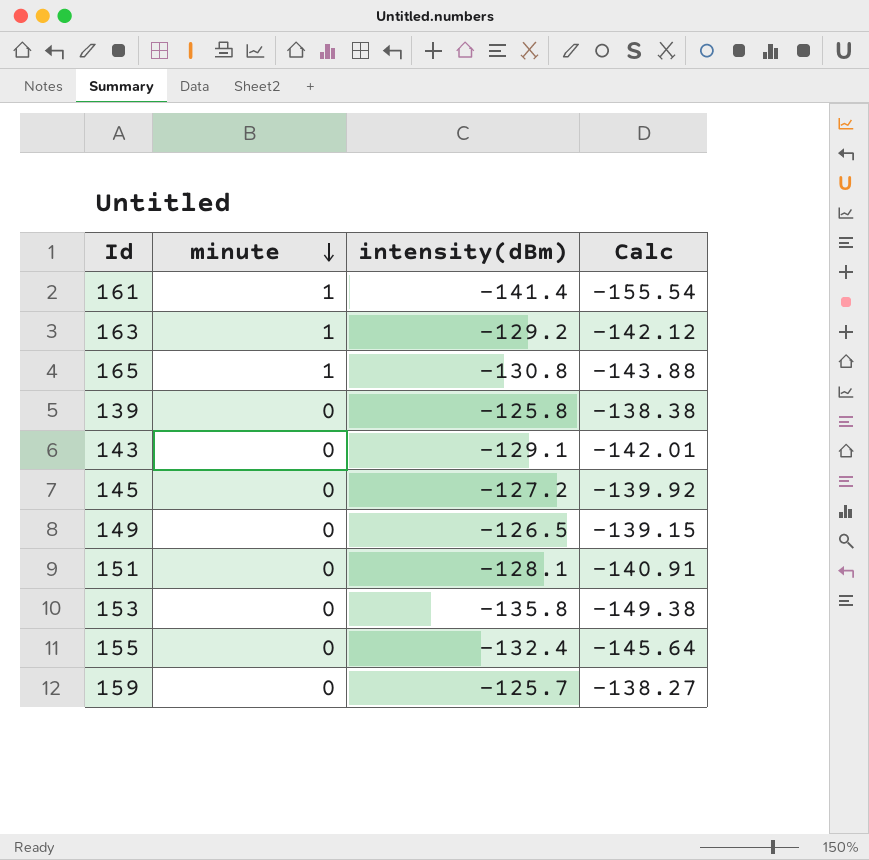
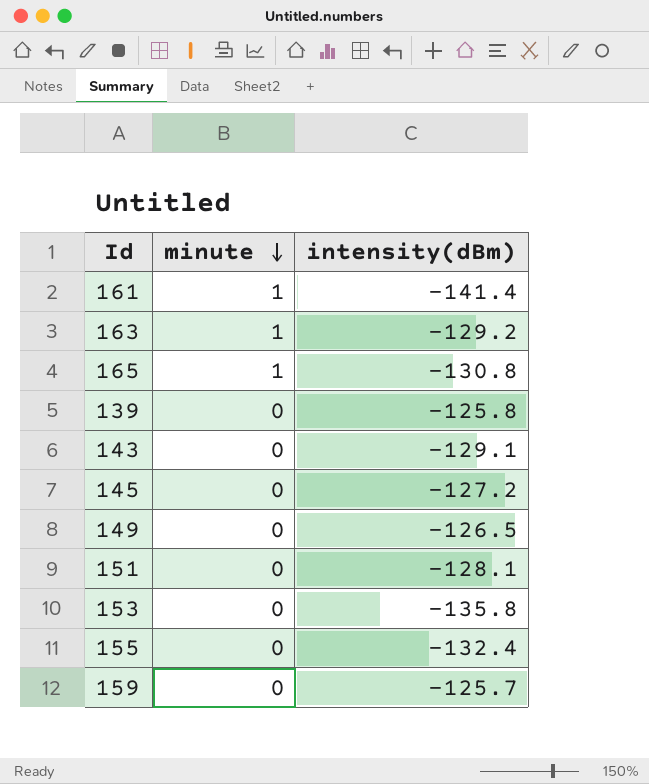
column Calc | formula: [intensity(dBm)] * 1.1 -> none

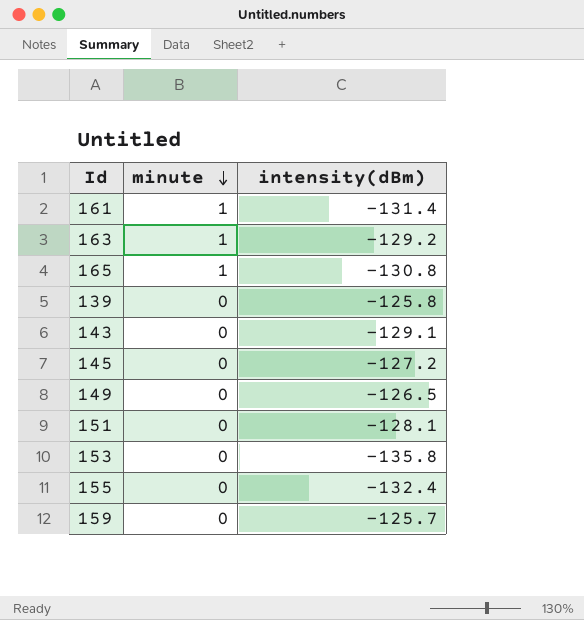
161 | intensity(dBm): -141.4 -> -131.4

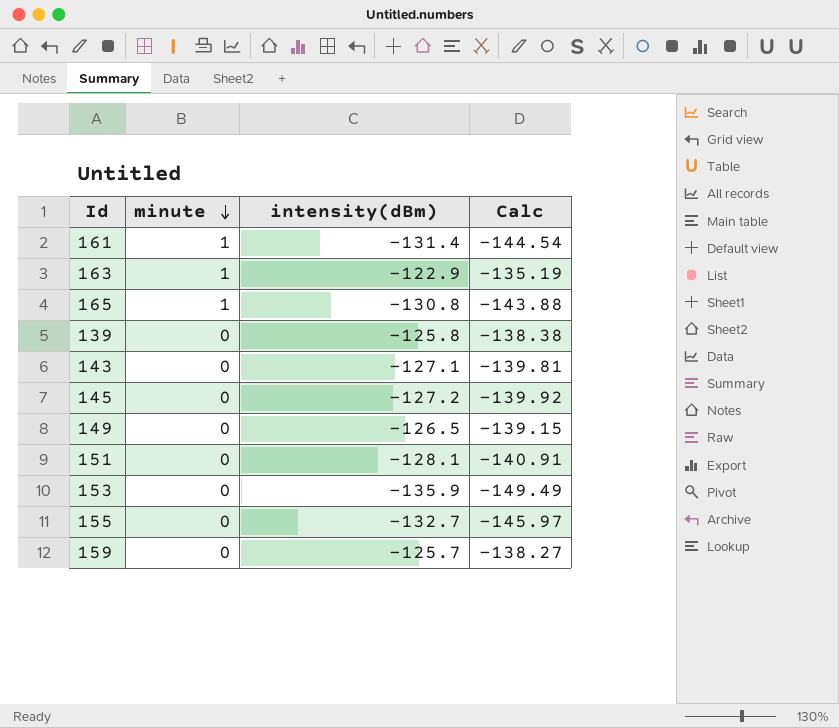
column Calc | formula: none -> [intensity(dBm)] * 1.1
163 | intensity(dBm): -129.2 -> -122.9
143 | intensity(dBm): -129.1 -> -127.1
153 | intensity(dBm): -135.8 -> -135.9
155 | intensity(dBm): -132.4 -> -132.7

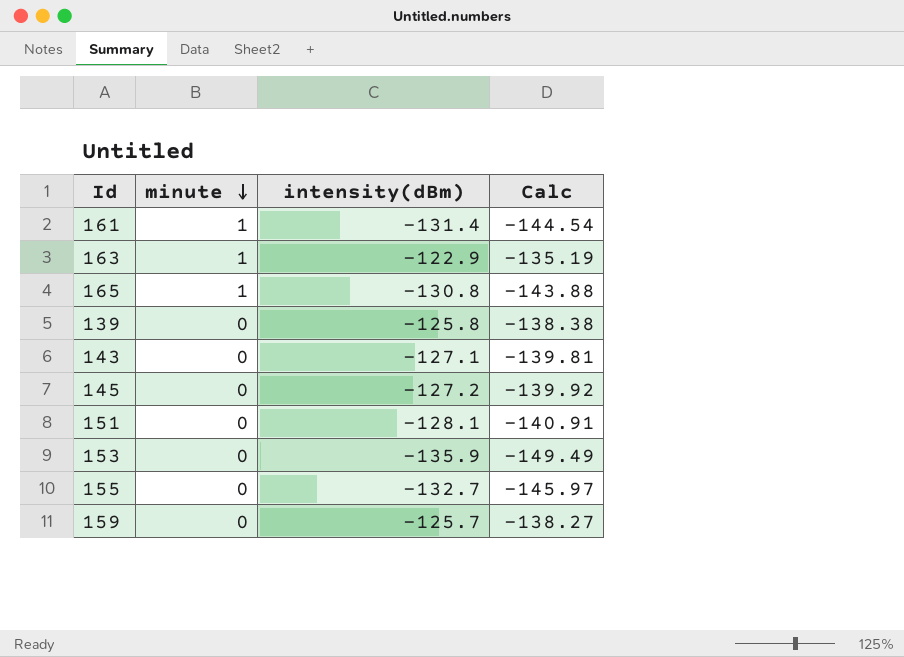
row 149: 0 | -126.5 | -139.15 -> none

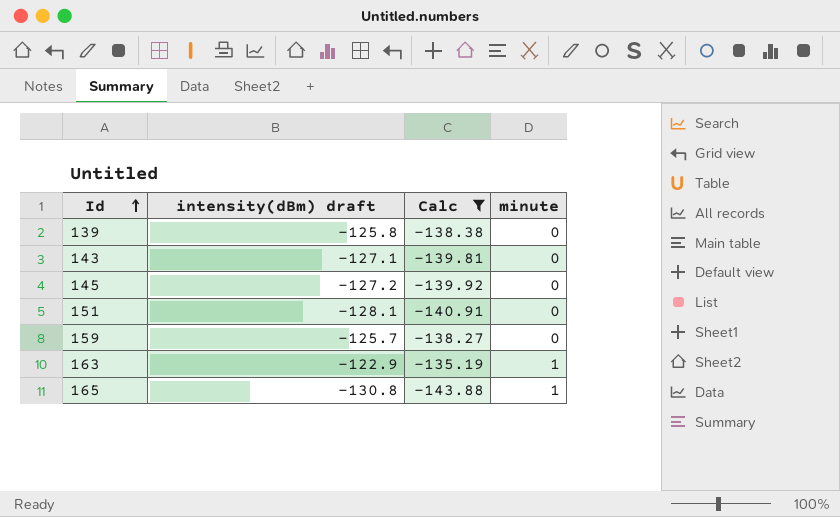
filter: none -> Calc >= -143.88
row order: minute descending -> Id ascending
column name: intensity(dBm) -> intensity(dBm) draft
column minute | position: 2 -> 4

